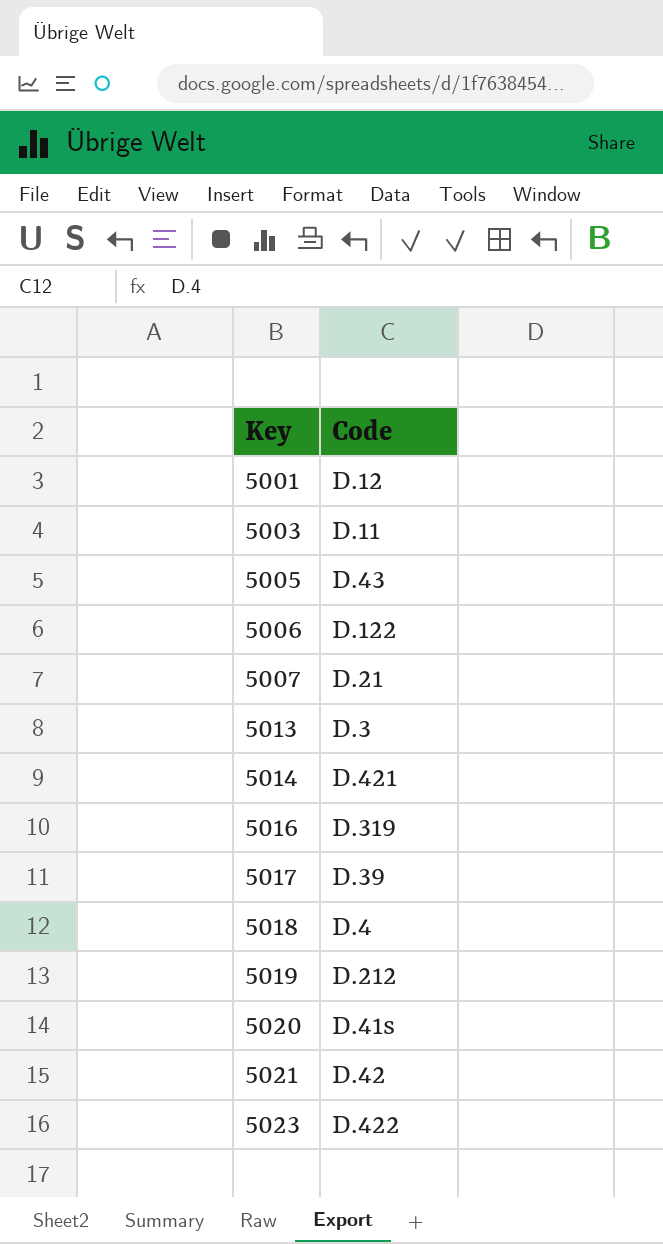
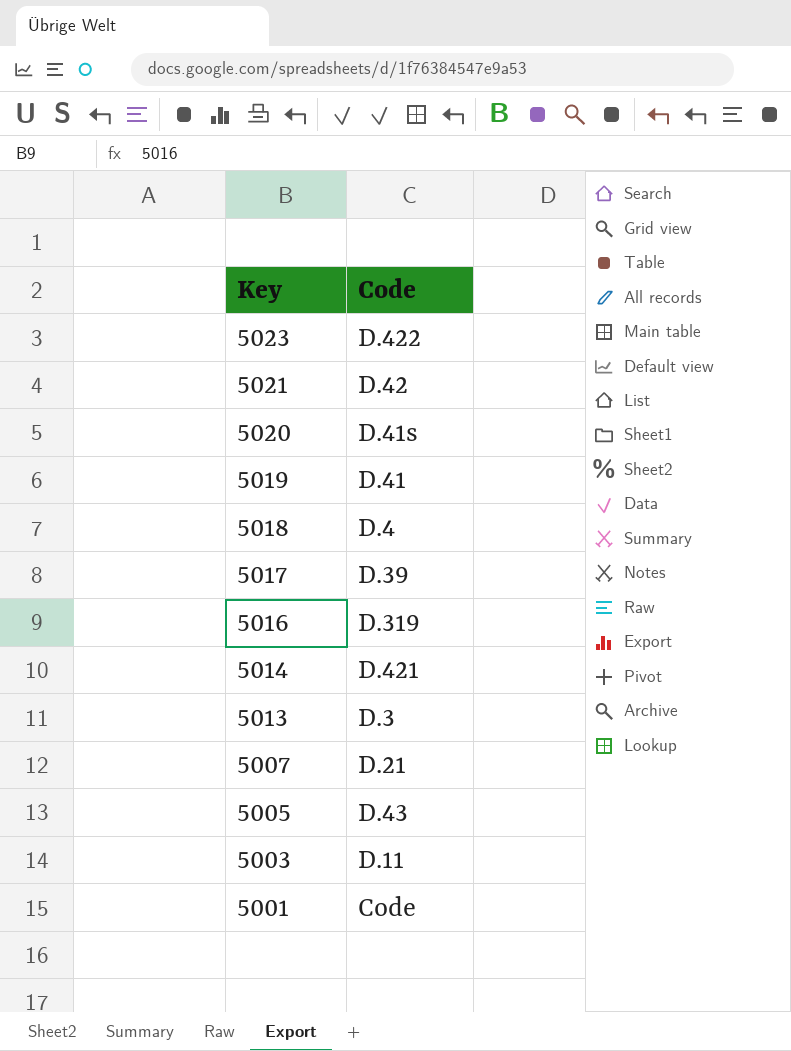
row order: Key ascending -> Key descending
row 5006: D.122 -> none
5019 | Code: D.212 -> D.41
5001 | Code: D.12 -> Code

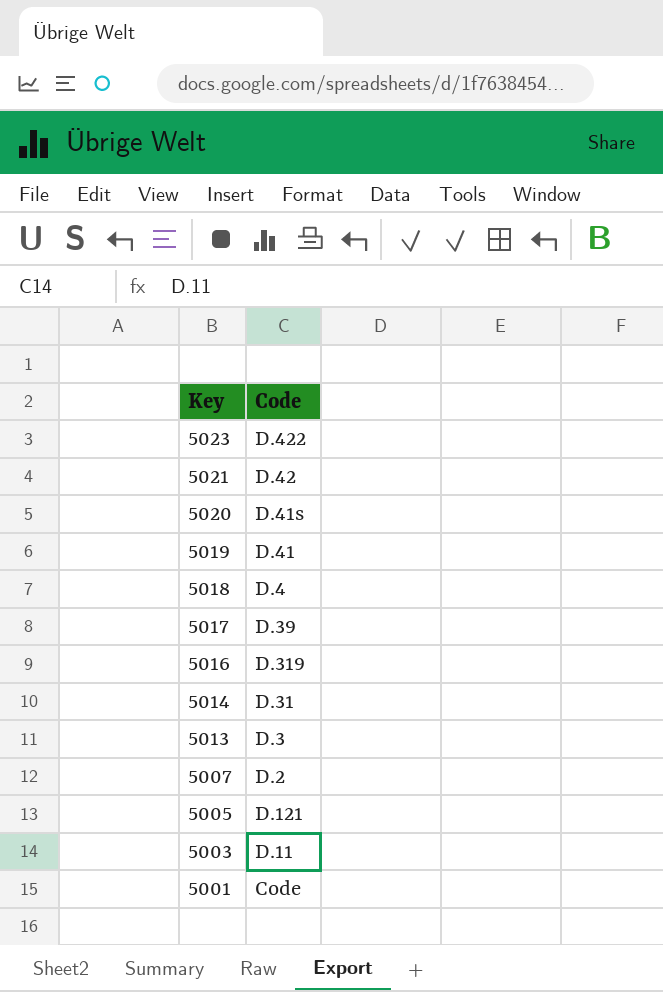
5014 | Code: D.421 -> D.31
5007 | Code: D.21 -> D.2
5005 | Code: D.43 -> D.121

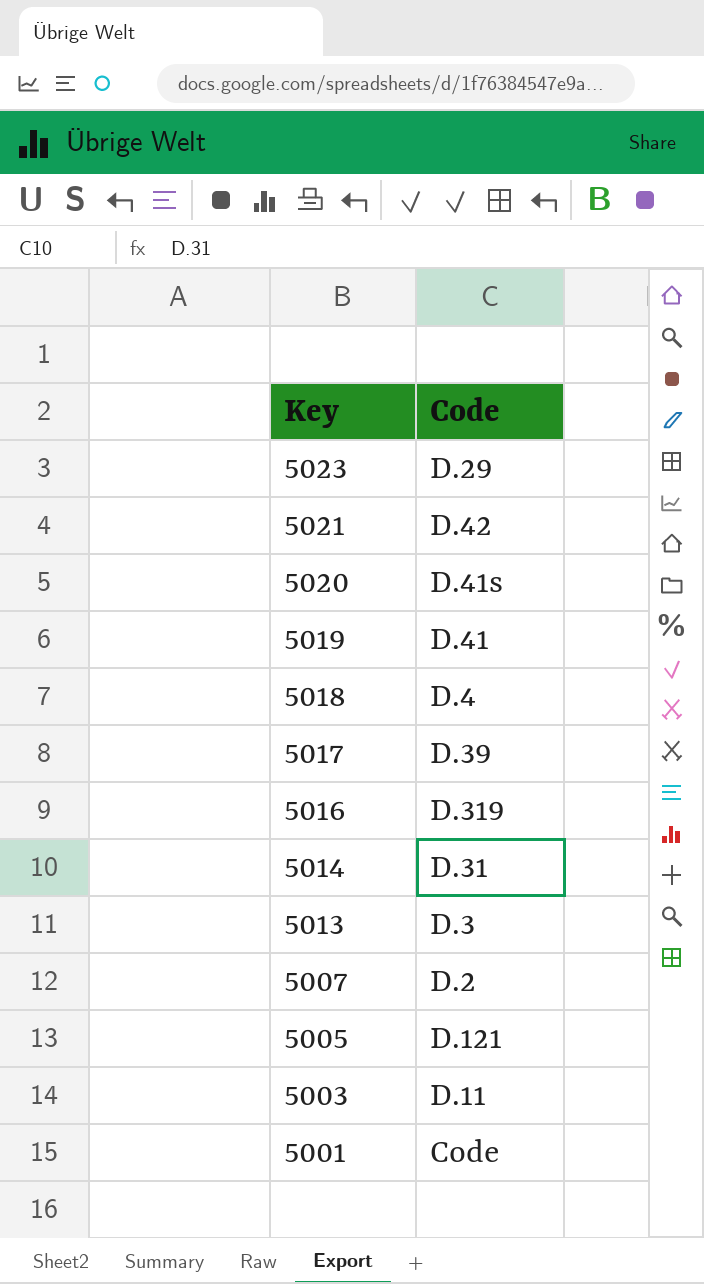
5023 | Code: D.422 -> D.29

